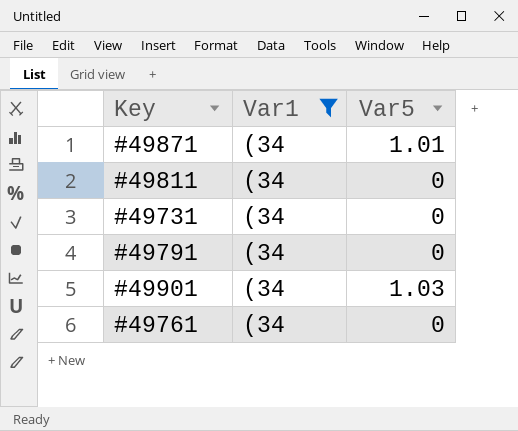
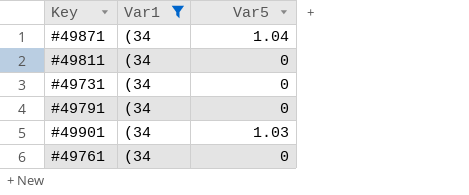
#49871 | Var5: 1.01 -> 1.04

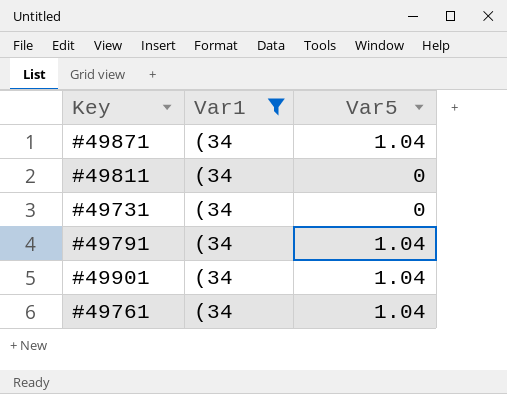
#49791 | Var5: 0 -> 1.04
#49901 | Var5: 1.03 -> 1.04
#49761 | Var5: 0 -> 1.04

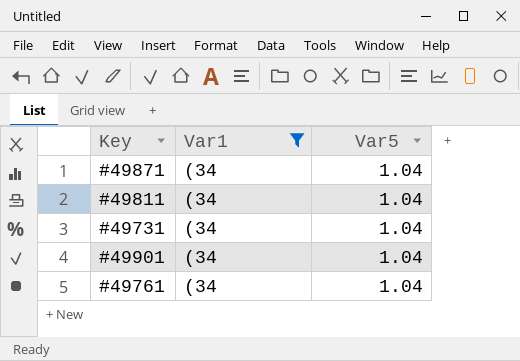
row #49791: (34 | 1.04 -> none
#49811 | Var5: 0 -> 1.04
#49731 | Var5: 0 -> 1.04

